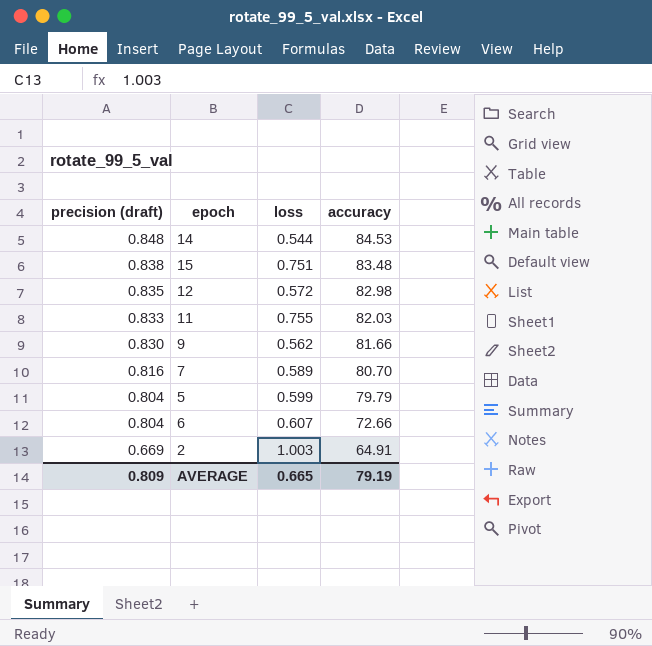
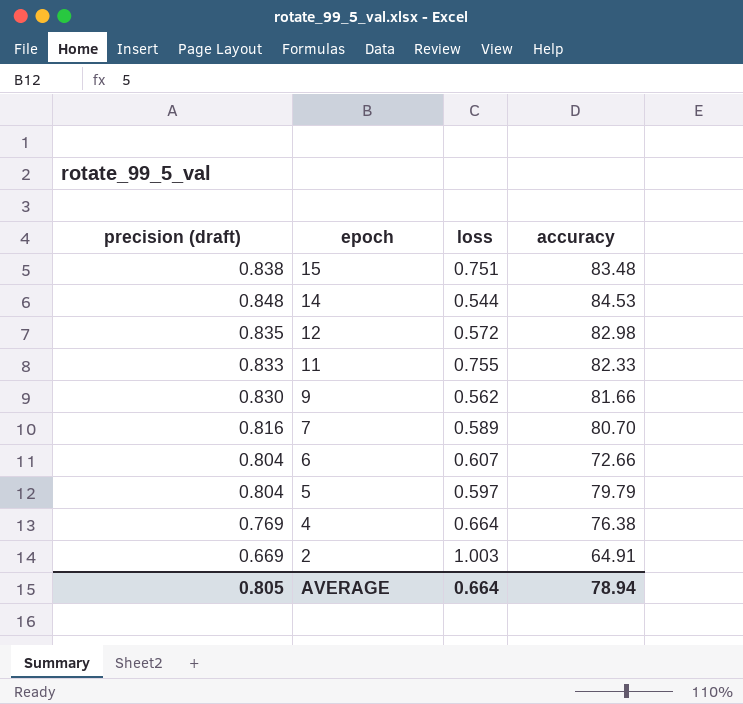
row order: precision (draft) descending -> epoch descending
11 | accuracy: 82.03 -> 82.33
5 | loss: 0.599 -> 0.597
row 4: none -> 0.769 | 0.664 | 76.38
AVERAGE | precision (draft): 0.809 -> 0.805
AVERAGE | loss: 0.665 -> 0.664
AVERAGE | accuracy: 79.19 -> 78.94

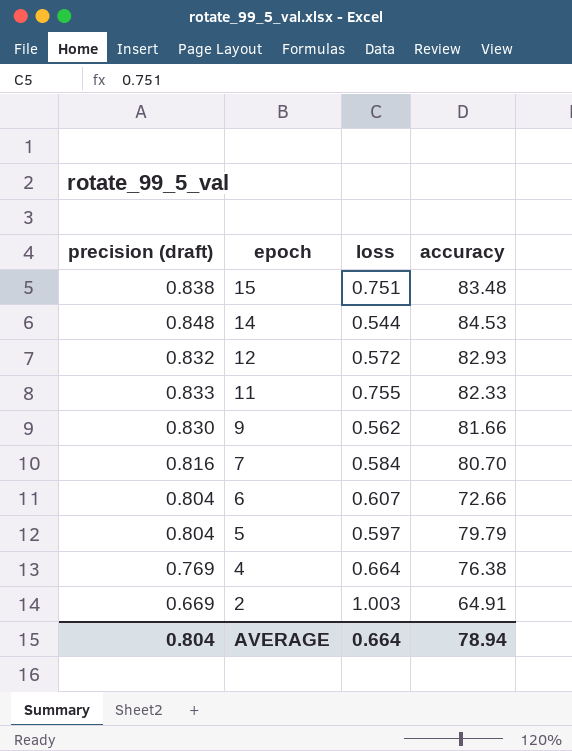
12 | precision (draft): 0.835 -> 0.832
12 | accuracy: 82.98 -> 82.93
7 | loss: 0.589 -> 0.584
AVERAGE | precision (draft): 0.805 -> 0.804

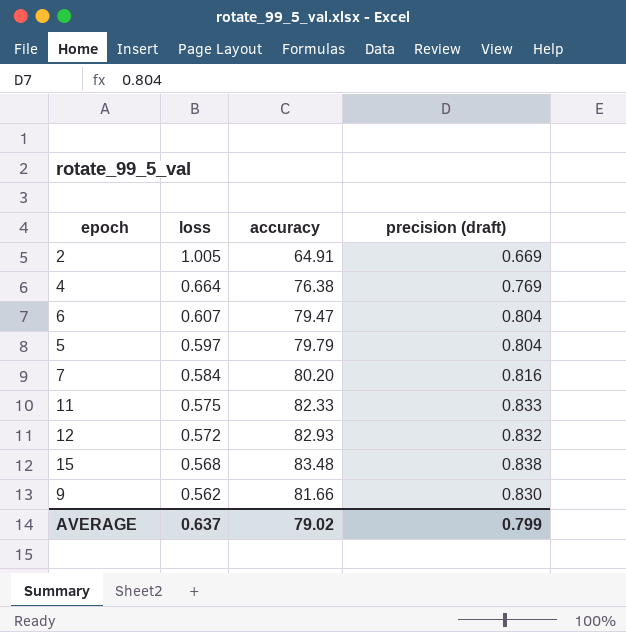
row order: epoch descending -> loss descending
column precision (draft) | position: 1 -> 4
row 14: 0.848 | 0.544 | 84.53 -> none
2 | loss: 1.003 -> 1.005
6 | accuracy: 72.66 -> 79.47
7 | accuracy: 80.70 -> 80.20
11 | loss: 0.755 -> 0.575
15 | loss: 0.751 -> 0.568
AVERAGE | loss: 0.664 -> 0.637
AVERAGE | accuracy: 78.94 -> 79.02
AVERAGE | precision (draft): 0.804 -> 0.799

